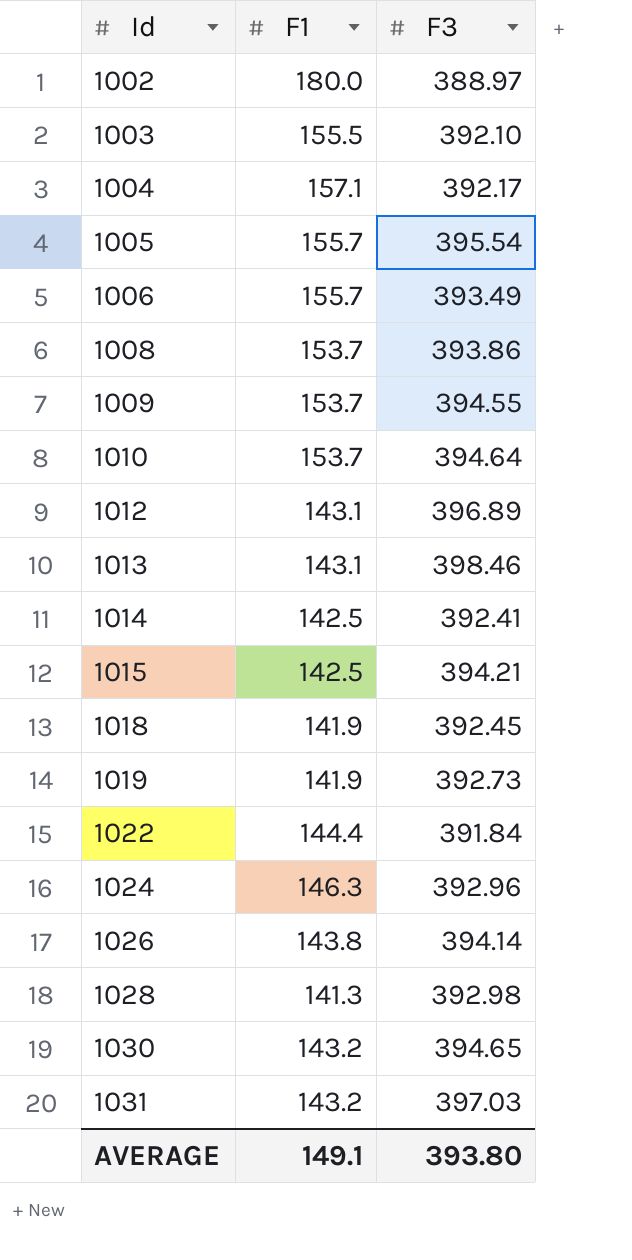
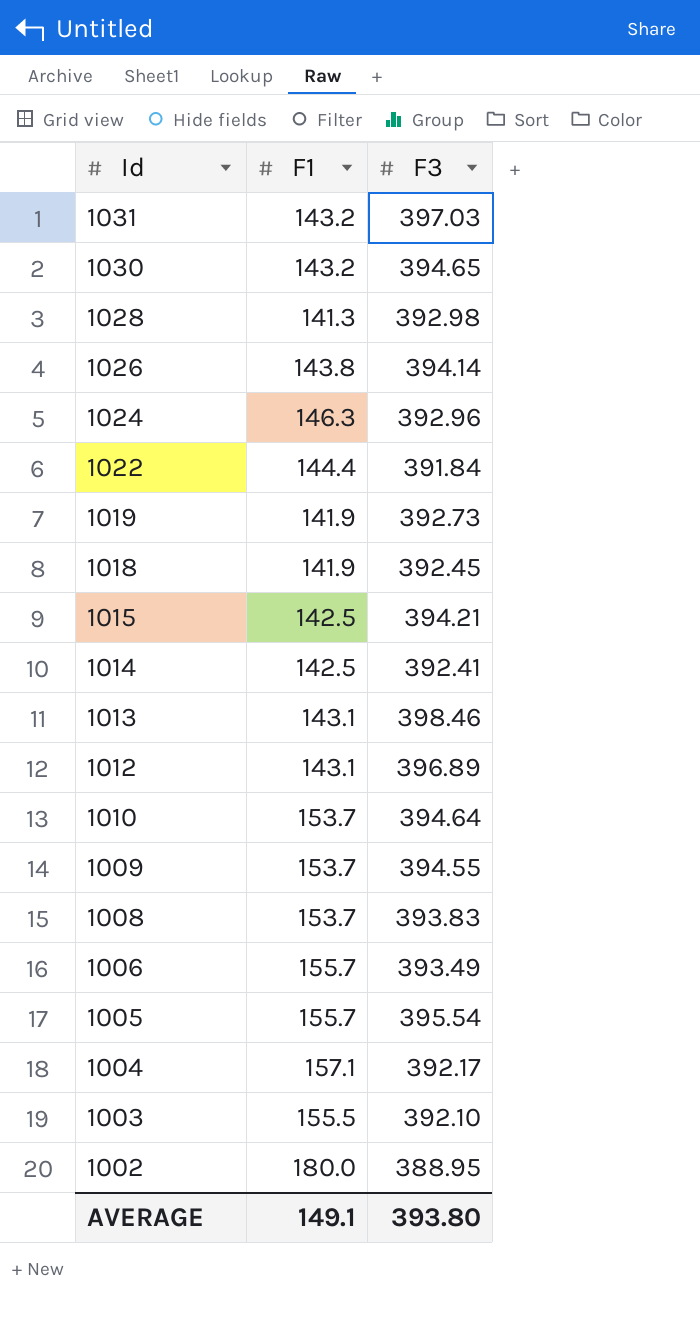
row order: Id ascending -> Id descending
1008 | F3: 393.86 -> 393.83
1002 | F3: 388.97 -> 388.95

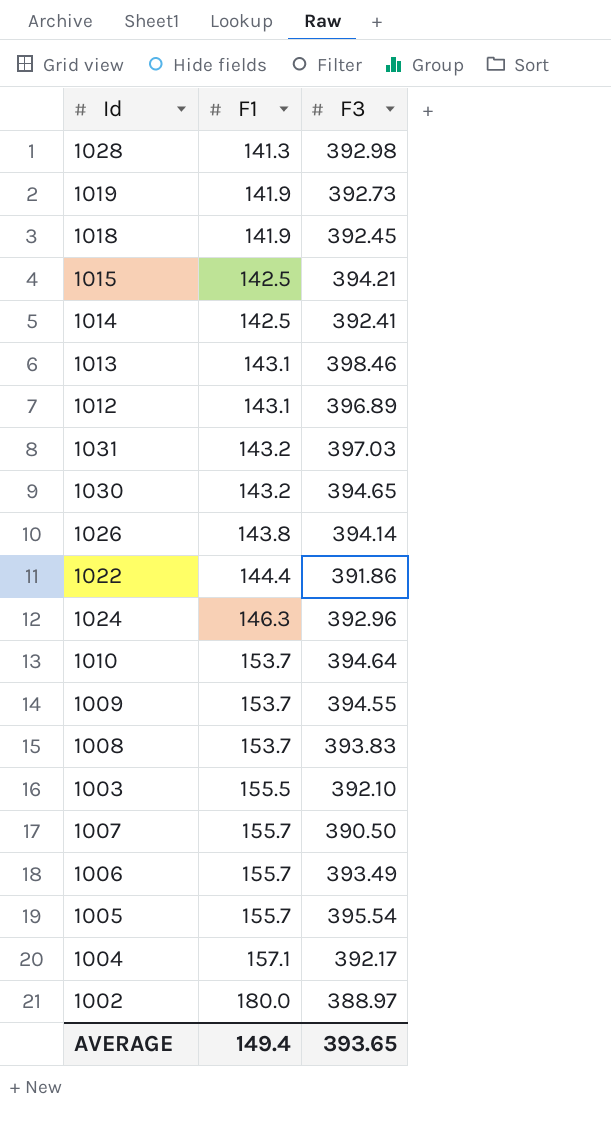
row order: Id descending -> F1 ascending
1022 | F3: 391.84 -> 391.86
row 1007: none -> 155.7 | 390.50
1002 | F3: 388.95 -> 388.97
AVERAGE | F1: 149.1 -> 149.4
AVERAGE | F3: 393.80 -> 393.65

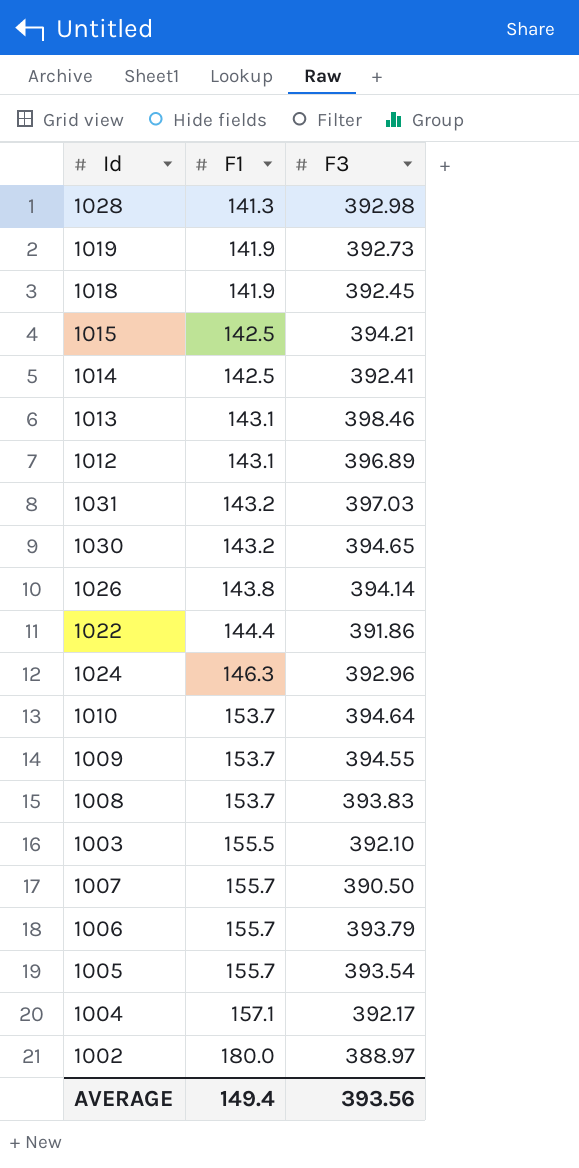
1006 | F3: 393.49 -> 393.79
1005 | F3: 395.54 -> 393.54
AVERAGE | F3: 393.65 -> 393.56

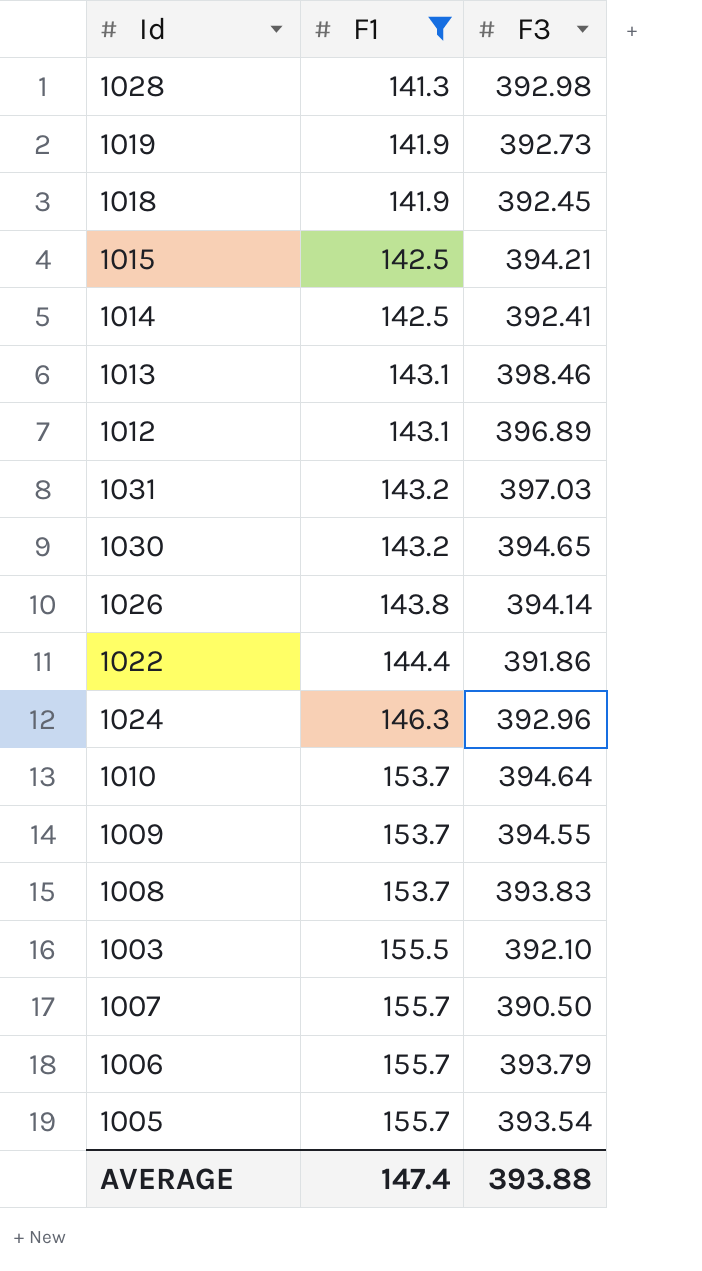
filter: none -> F1 <= 155.7
AVERAGE | F1: 149.4 -> 147.4
AVERAGE | F3: 393.56 -> 393.88

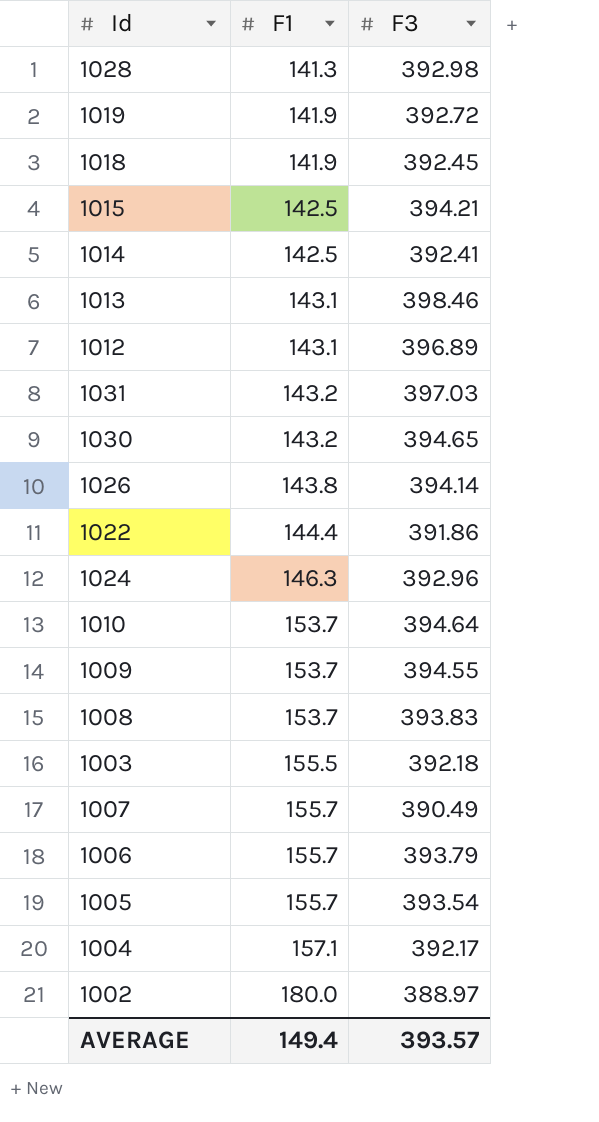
filter: F1 <= 155.7 -> none
1019 | F3: 392.73 -> 392.72
1003 | F3: 392.10 -> 392.18
1007 | F3: 390.50 -> 390.49
AVERAGE | F1: 147.4 -> 149.4
AVERAGE | F3: 393.88 -> 393.57

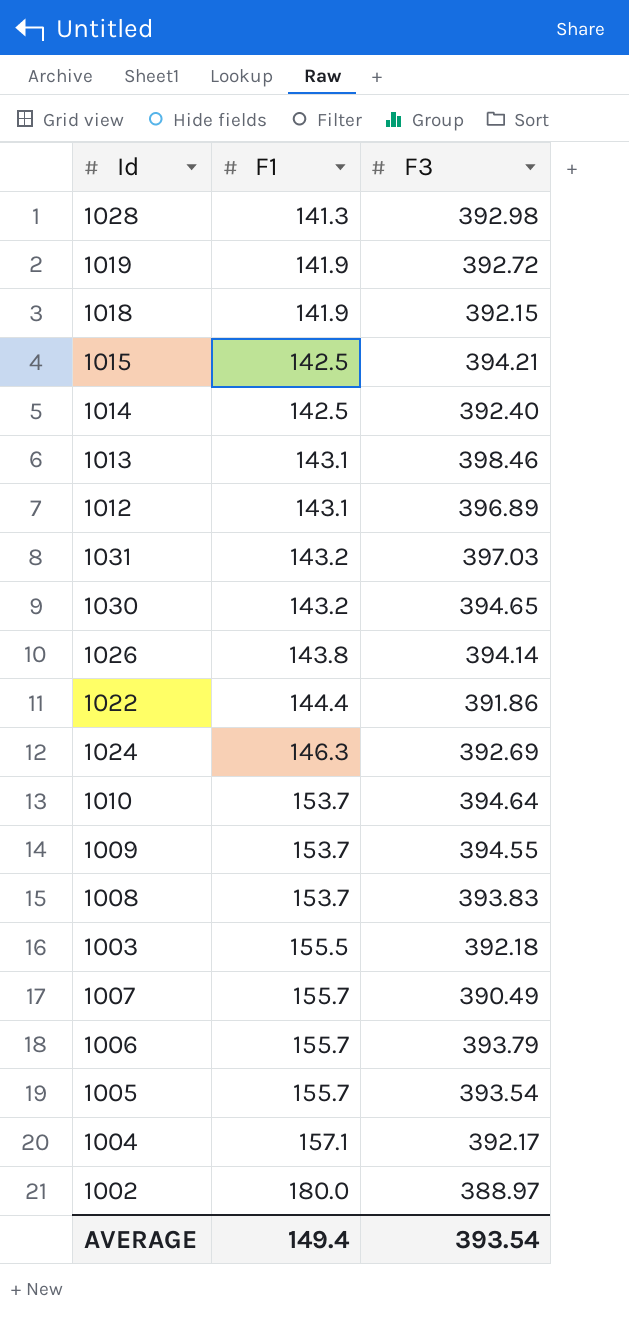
1018 | F3: 392.45 -> 392.15
1014 | F3: 392.41 -> 392.40
1024 | F3: 392.96 -> 392.69
AVERAGE | F3: 393.57 -> 393.54

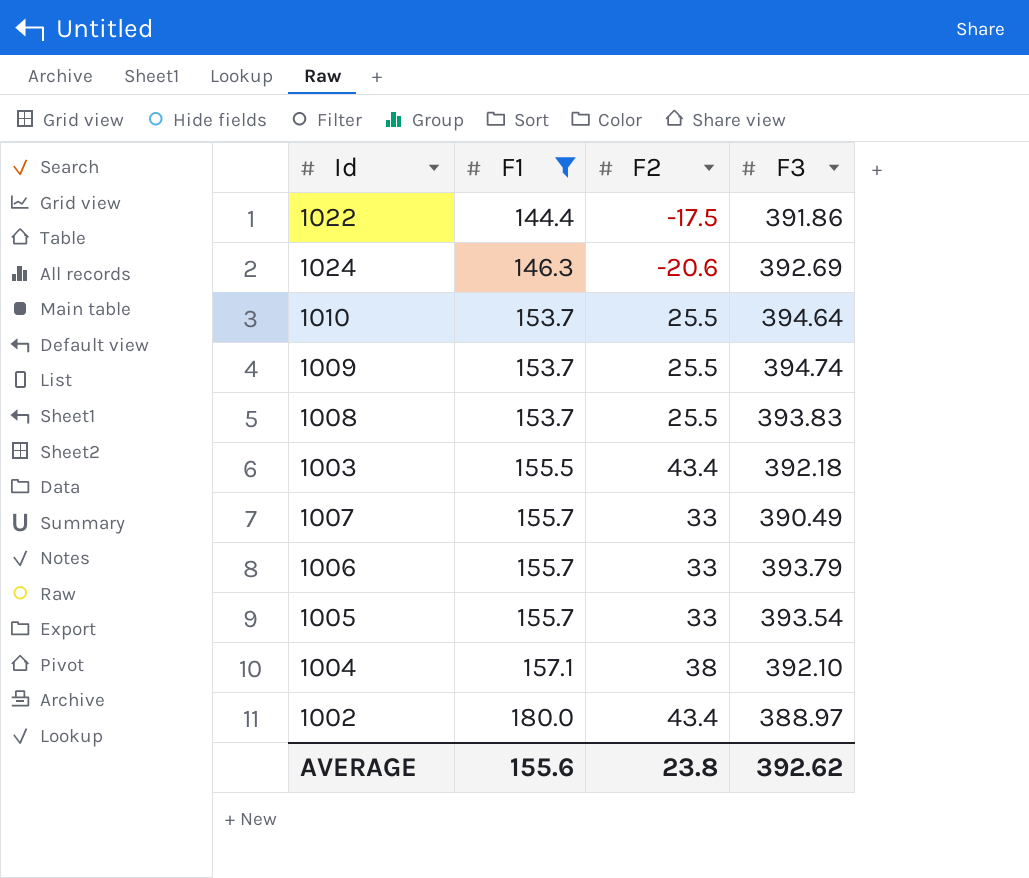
filter: none -> F1 >= 144.4
column F2 | position: none -> 3
1009 | F3: 394.55 -> 394.74
1004 | F3: 392.17 -> 392.10
AVERAGE | F1: 149.4 -> 155.6
AVERAGE | F3: 393.54 -> 392.62

